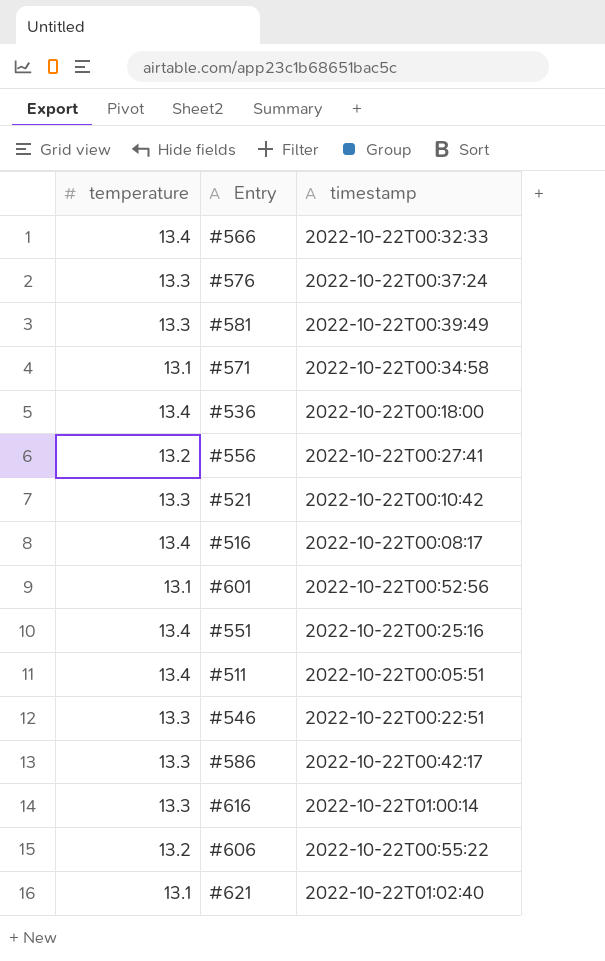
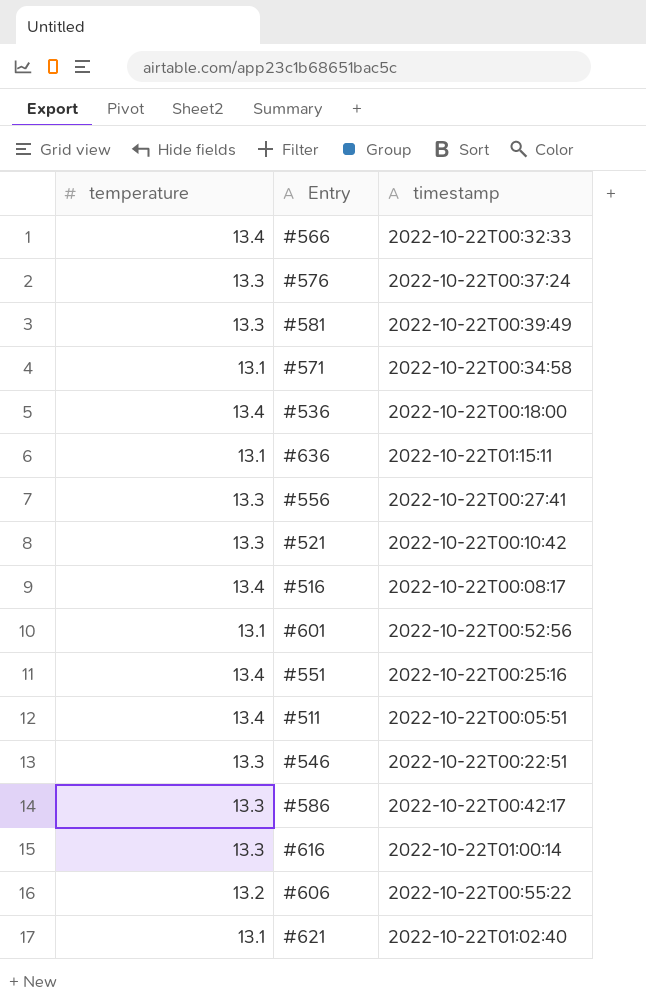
row #636: none -> 13.1 | 2022-10-22T01:15:11
#556 | temperature: 13.2 -> 13.3

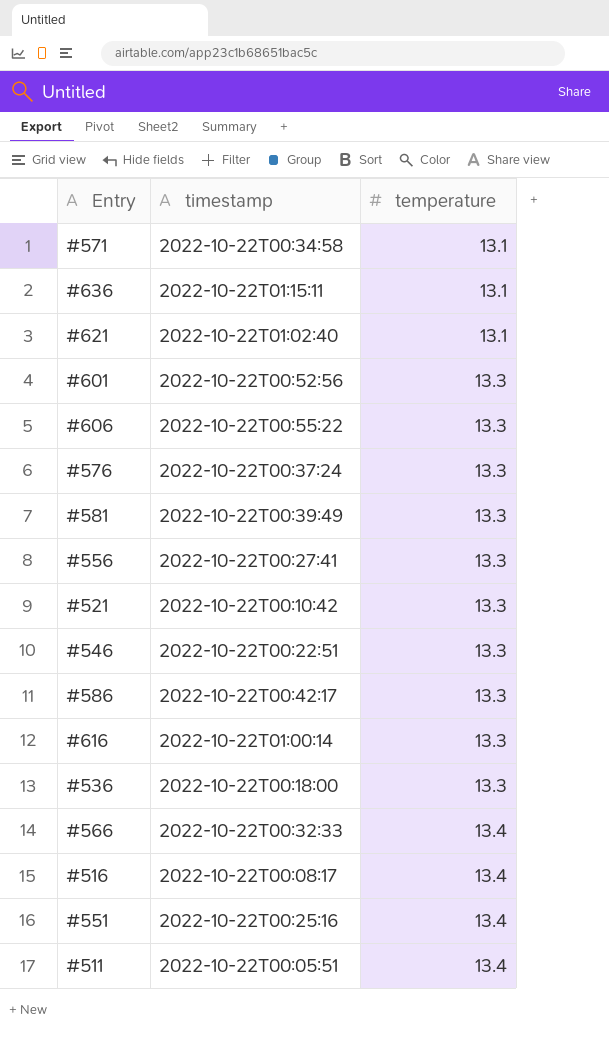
row order: none -> temperature ascending
column temperature | position: 1 -> 3
#601 | temperature: 13.1 -> 13.3
#606 | temperature: 13.2 -> 13.3
#536 | temperature: 13.4 -> 13.3

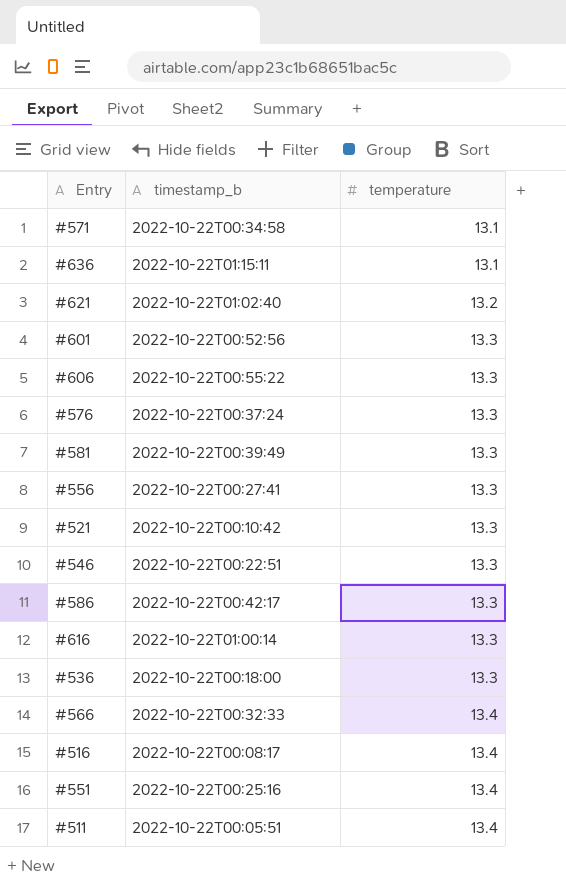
column name: timestamp -> timestamp_b
#621 | temperature: 13.1 -> 13.2

